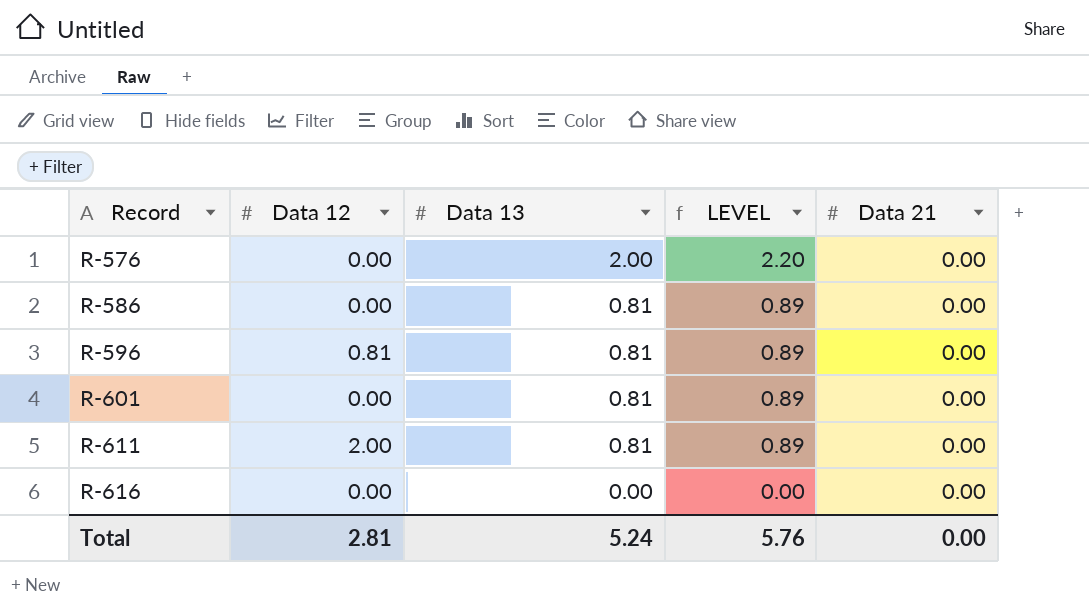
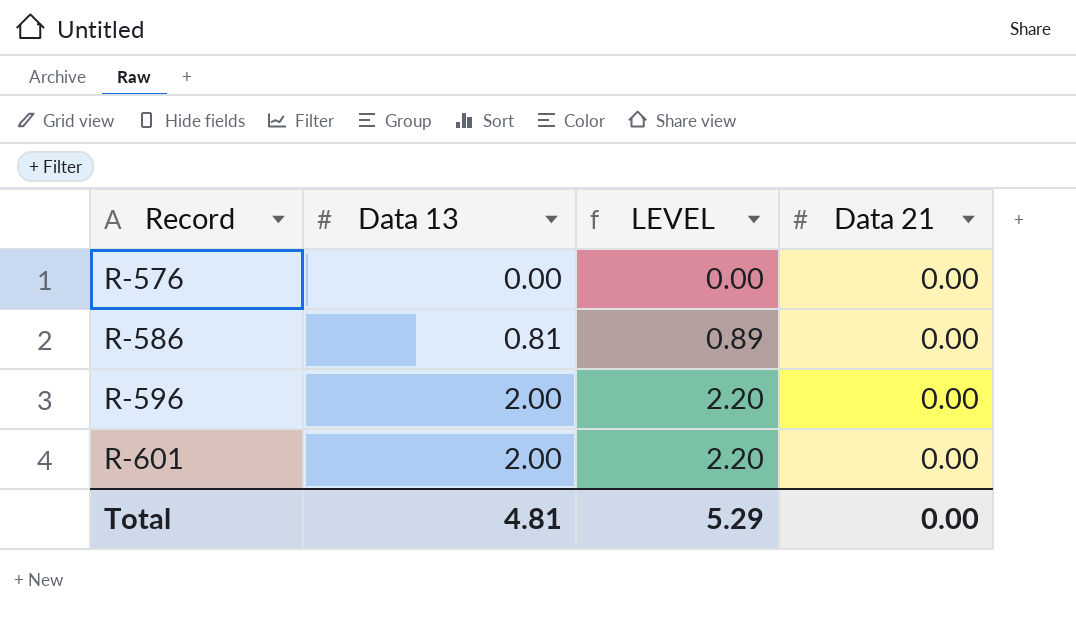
column Data 12 | position: 2 -> none
row R-611: 2.00 | 0.81 | 0.89 | 0.00 -> none
row R-616: 0.00 | 0.00 | 0.00 | 0.00 -> none
R-576 | Data 13: 2.00 -> 0.00
R-576 | LEVEL: 2.20 -> 0.00
R-596 | Data 13: 0.81 -> 2.00
R-596 | LEVEL: 0.89 -> 2.20
R-601 | Data 13: 0.81 -> 2.00
R-601 | LEVEL: 0.89 -> 2.20
Total | Data 13: 5.24 -> 4.81
Total | LEVEL: 5.76 -> 5.29

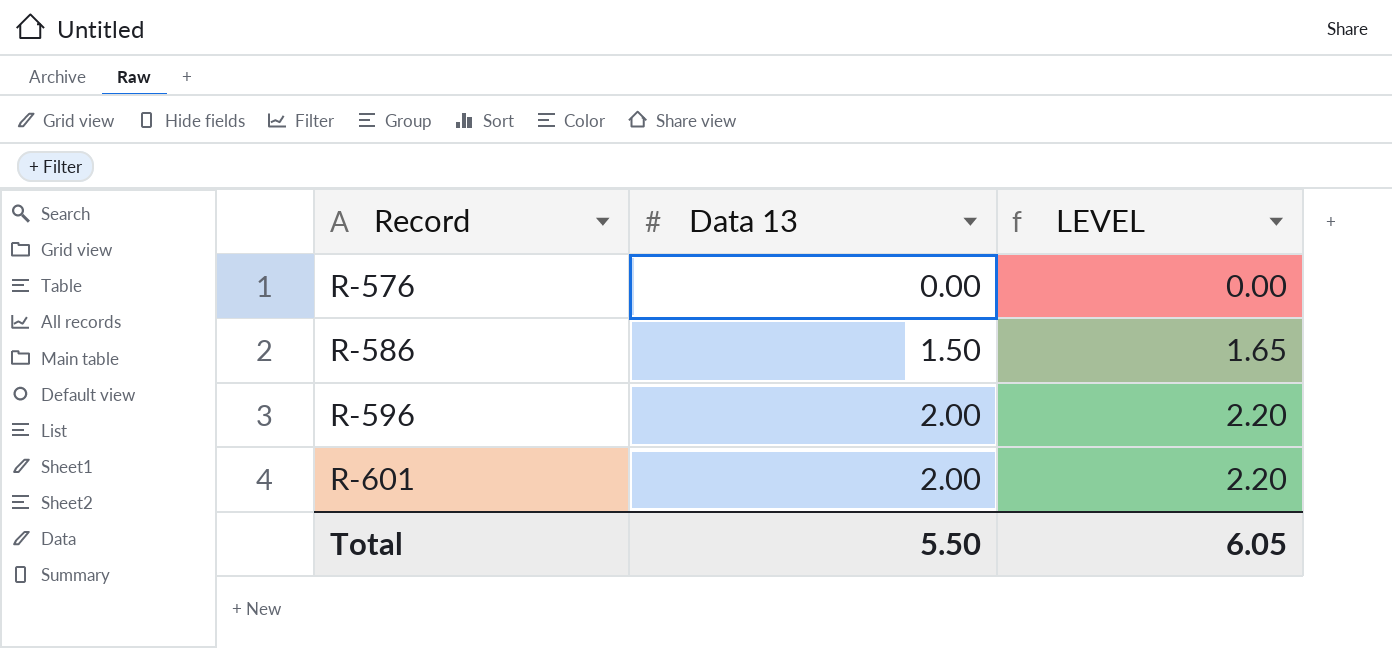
column Data 21 | position: 4 -> none
R-586 | Data 13: 0.81 -> 1.50
R-586 | LEVEL: 0.89 -> 1.65
Total | Data 13: 4.81 -> 5.50
Total | LEVEL: 5.29 -> 6.05

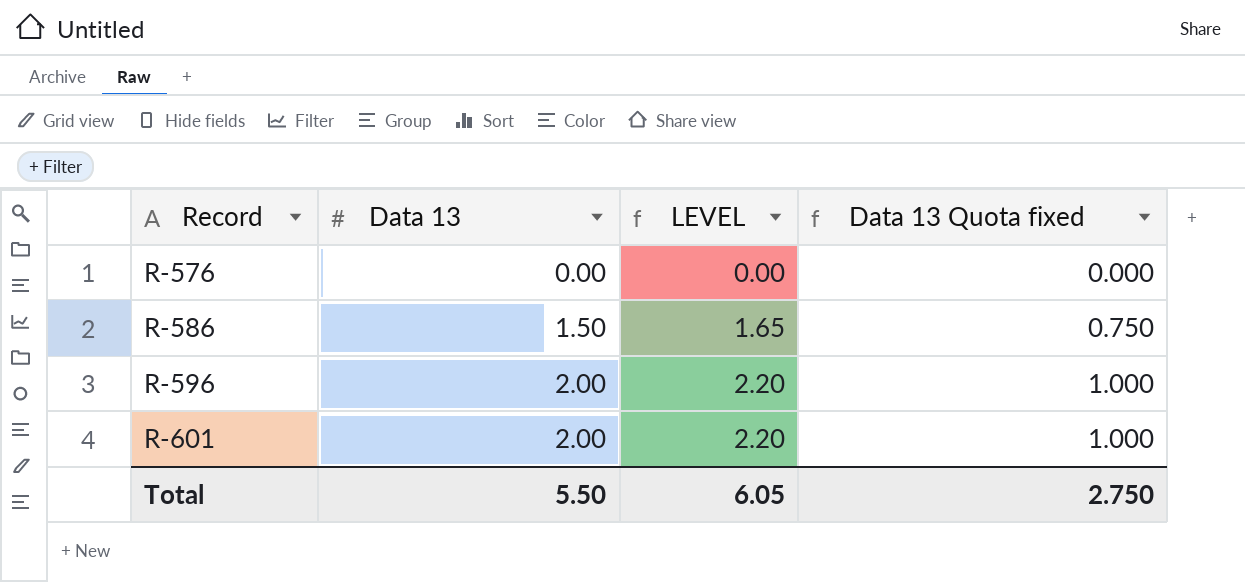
column Data 13 Quota fixed | formula: none -> [Data 13] * 0.5

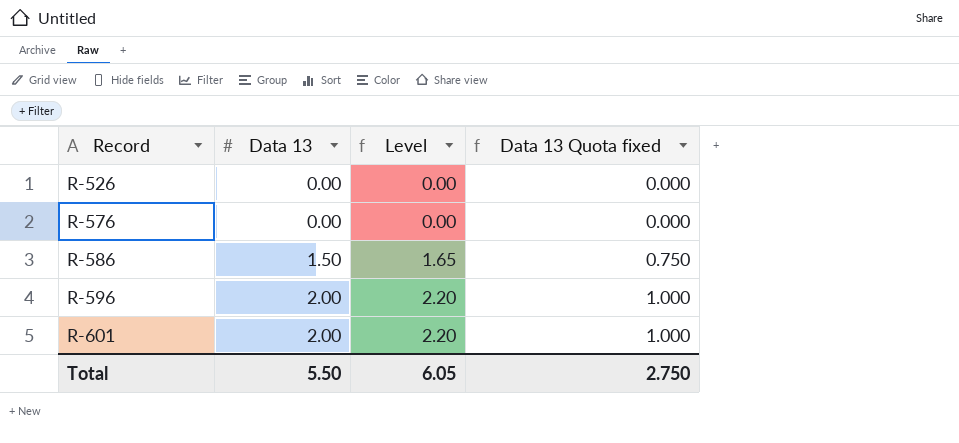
column name: LEVEL -> Level
row R-526: none -> 0.00 | 0.00 | 0.000

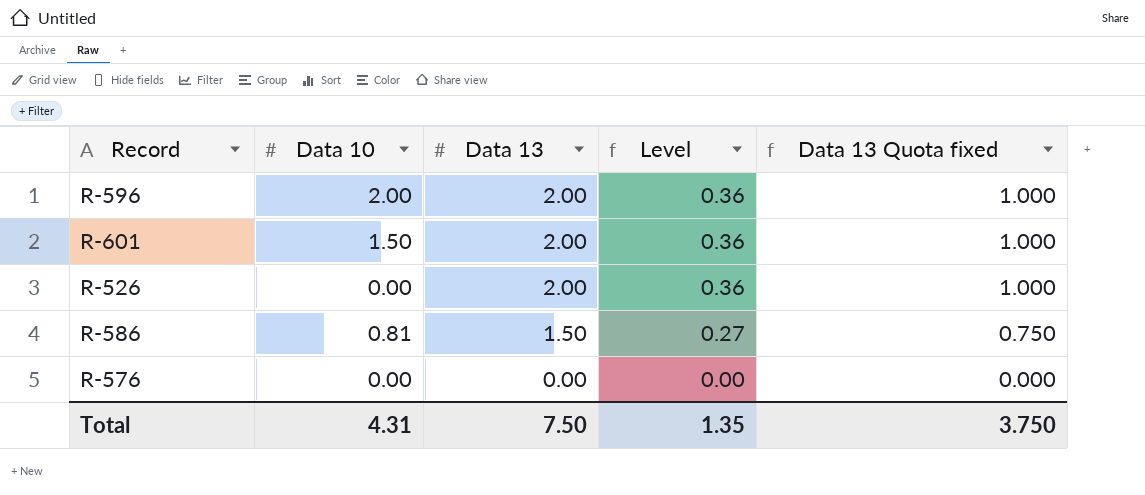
row order: Record ascending -> Data 13 descending
column Data 10 | position: none -> 2
column Level | formula: [Data 13] * 1.1 -> [Data 13] * 0.18
R-526 | Data 13: 0.00 -> 2.00
R-526 | Data 13 Quota fixed: 0.000 -> 1.000
Total | Data 13: 5.50 -> 7.50
Total | Level: 6.05 -> 1.35
Total | Data 13 Quota fixed: 2.750 -> 3.750

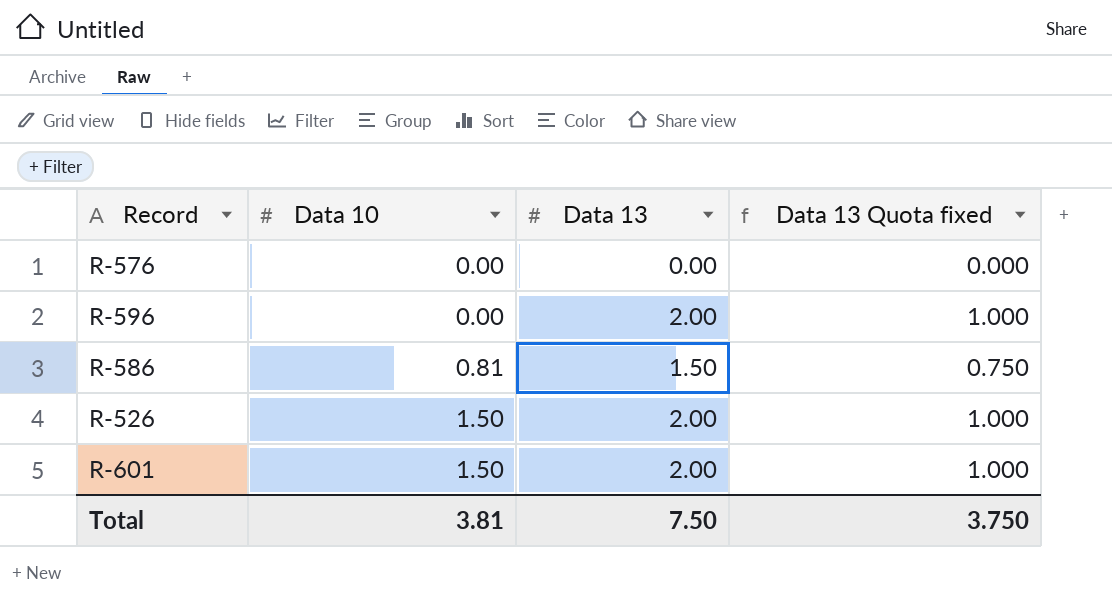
row order: Data 13 descending -> Data 10 ascending
column Level | formula: [Data 13] * 0.18 -> none
R-596 | Data 10: 2.00 -> 0.00
R-526 | Data 10: 0.00 -> 1.50
Total | Data 10: 4.31 -> 3.81

